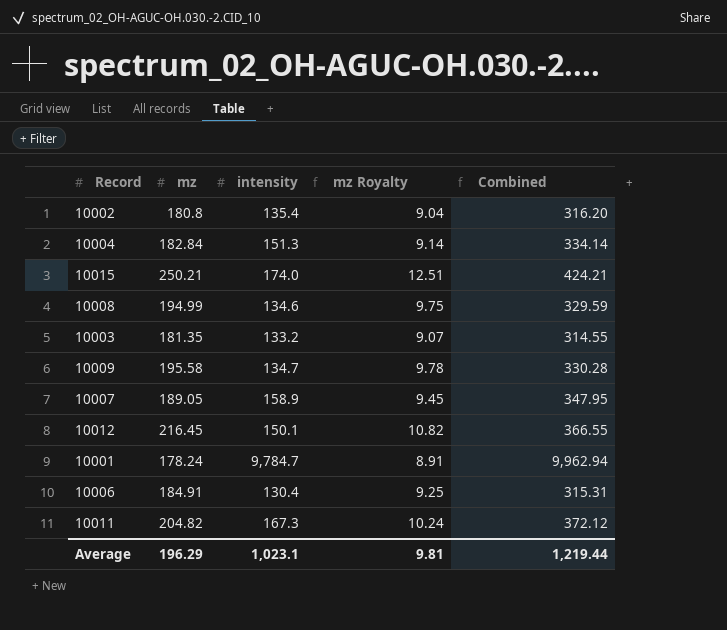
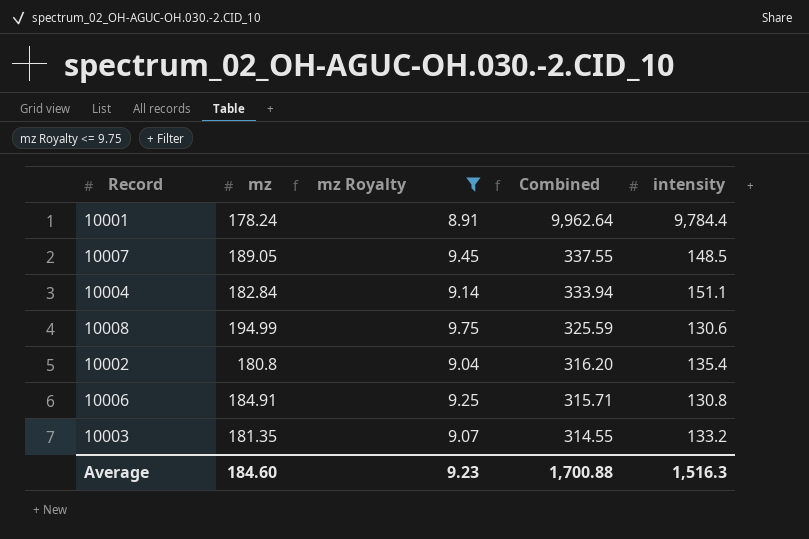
filter: none -> mz Royalty <= 9.75
row order: none -> Combined descending
column intensity | position: 3 -> 5
10001 | Combined: 9,962.94 -> 9,962.64
10001 | intensity: 9,784.7 -> 9,784.4
10007 | Combined: 347.95 -> 337.55
10007 | intensity: 158.9 -> 148.5
10004 | Combined: 334.14 -> 333.94
10004 | intensity: 151.3 -> 151.1
10008 | Combined: 329.59 -> 325.59
10008 | intensity: 134.6 -> 130.6
10006 | Combined: 315.31 -> 315.71
10006 | intensity: 130.4 -> 130.8
Average | mz: 196.29 -> 184.60
Average | mz Royalty: 9.81 -> 9.23
Average | Combined: 1,219.44 -> 1,700.88
Average | intensity: 1,023.1 -> 1,516.3

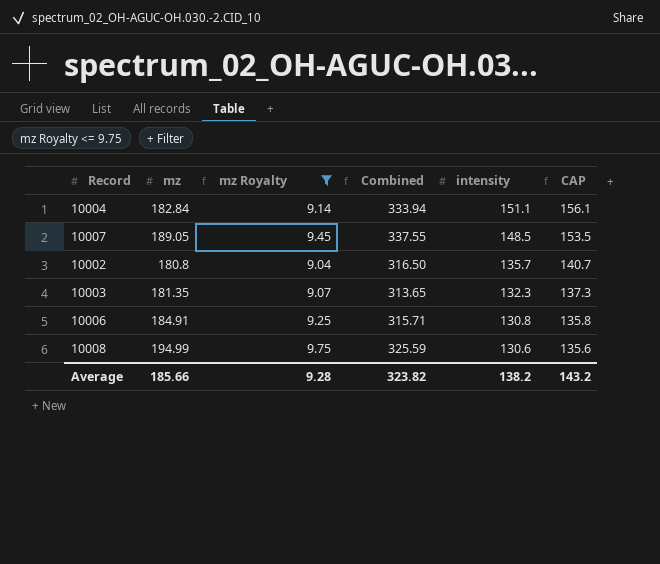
row order: Combined descending -> intensity descending
column CAP | formula: none -> [intensity] + 5
row 10001: 178.24 | 8.91 | 9,962.64 | 9,784.4 -> none
10002 | Combined: 316.20 -> 316.50
10002 | intensity: 135.4 -> 135.7
10003 | Combined: 314.55 -> 313.65
10003 | intensity: 133.2 -> 132.3
Average | mz: 184.60 -> 185.66
Average | mz Royalty: 9.23 -> 9.28
Average | Combined: 1,700.88 -> 323.82
Average | intensity: 1,516.3 -> 138.2

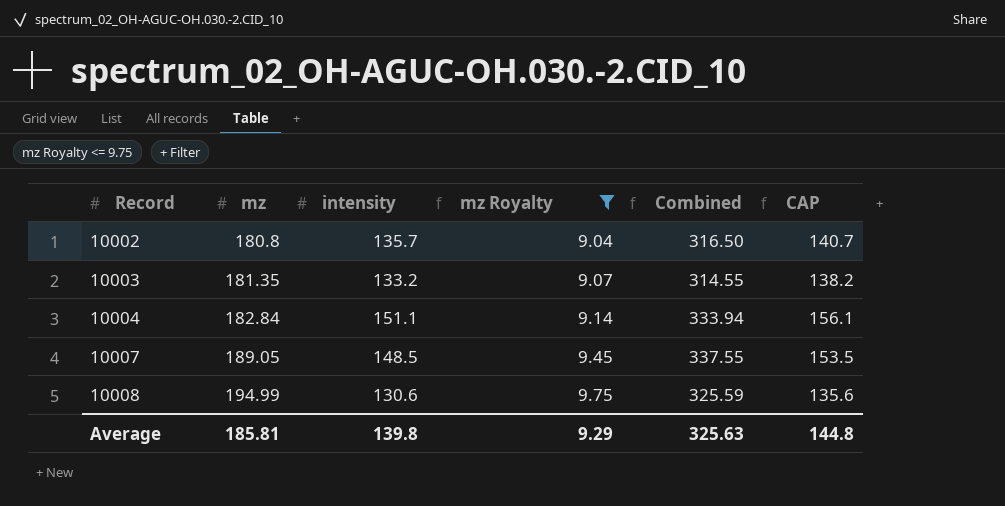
row order: intensity descending -> Record ascending
column intensity | position: 5 -> 3
row 10006: 184.91 | 9.25 | 315.71 | 130.8 | 135.8 -> none
10003 | intensity: 132.3 -> 133.2
10003 | Combined: 313.65 -> 314.55
10003 | CAP: 137.3 -> 138.2
Average | mz: 185.66 -> 185.81
Average | intensity: 138.2 -> 139.8
Average | mz Royalty: 9.28 -> 9.29
Average | Combined: 323.82 -> 325.63
Average | CAP: 143.2 -> 144.8

